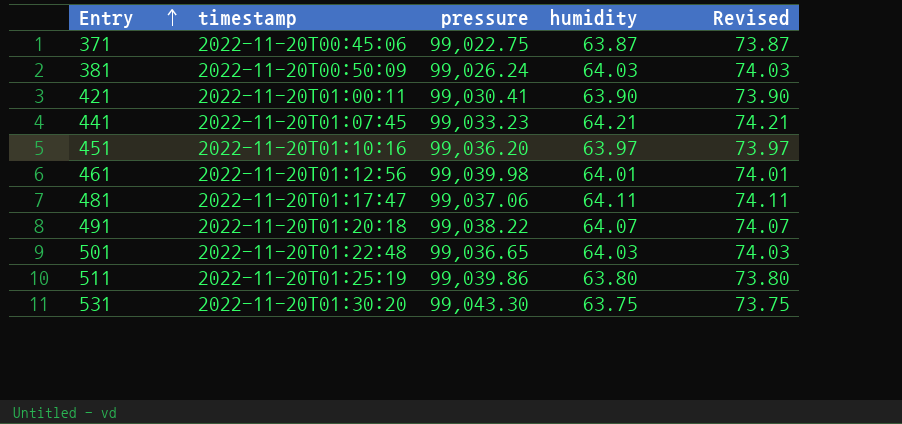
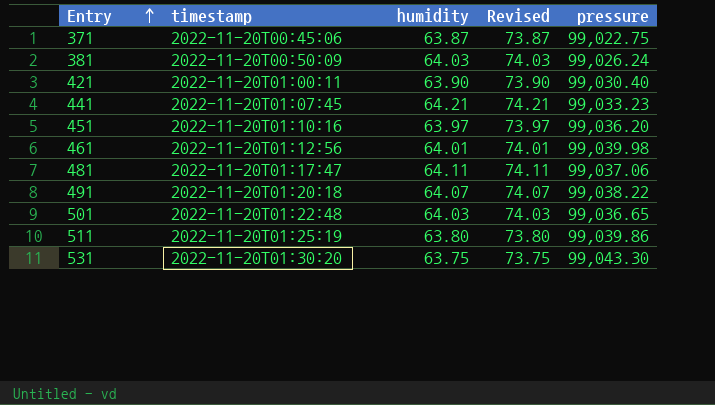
column pressure | position: 3 -> 5
421 | pressure: 99,030.41 -> 99,030.40

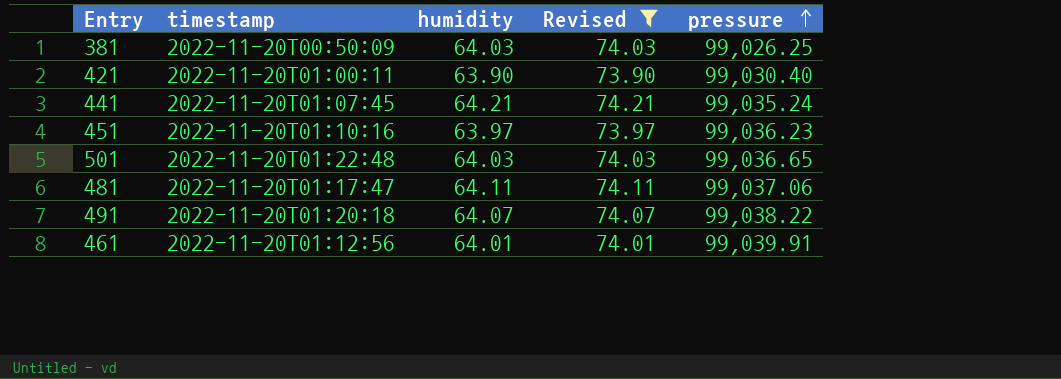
filter: none -> Revised >= 73.90
row order: Entry ascending -> pressure ascending
381 | pressure: 99,026.24 -> 99,026.25
441 | pressure: 99,033.23 -> 99,035.24
451 | pressure: 99,036.20 -> 99,036.23
461 | pressure: 99,039.98 -> 99,039.91

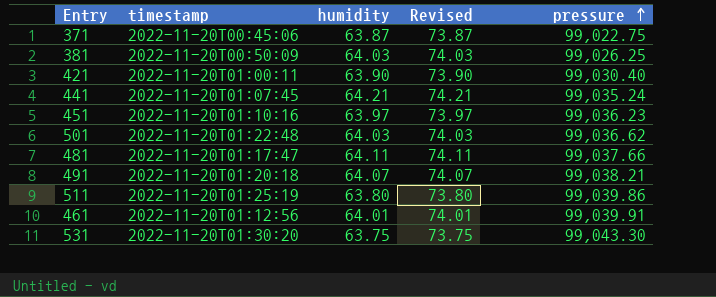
filter: Revised >= 73.90 -> none
501 | pressure: 99,036.65 -> 99,036.62
481 | pressure: 99,037.06 -> 99,037.66
491 | pressure: 99,038.22 -> 99,038.21

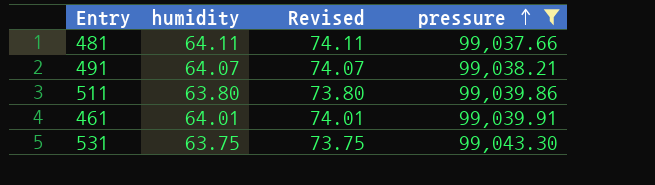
filter: none -> pressure >= 99,037.66
column timestamp | position: 2 -> none

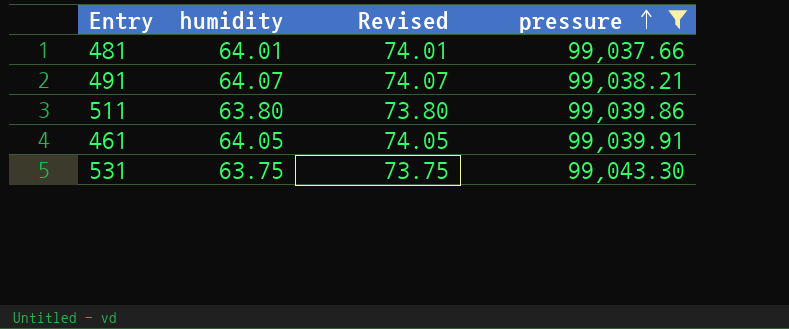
481 | humidity: 64.11 -> 64.01
481 | Revised: 74.11 -> 74.01
461 | humidity: 64.01 -> 64.05
461 | Revised: 74.01 -> 74.05

